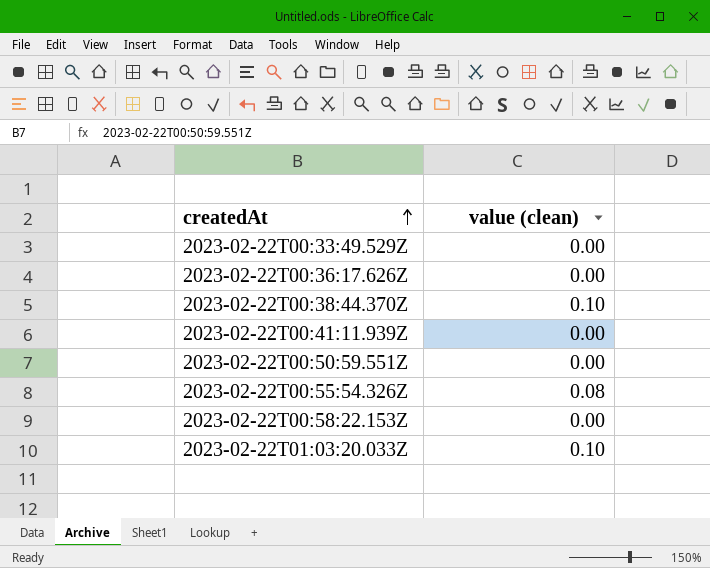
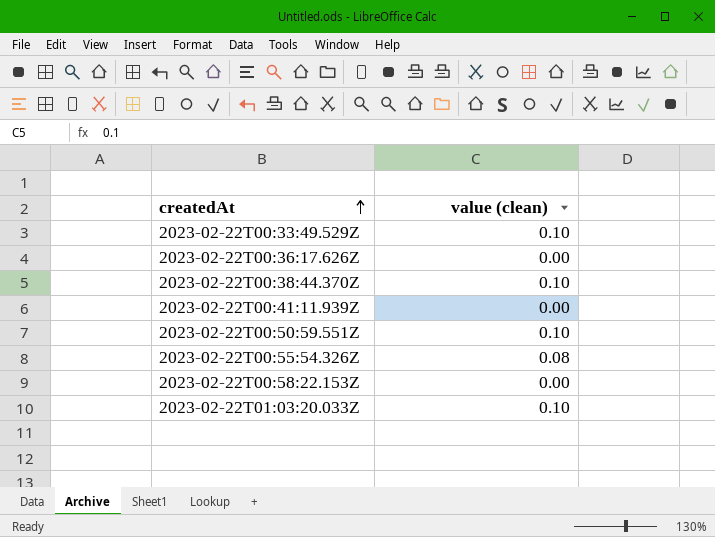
2023-02-22T00:33:49.529Z | value (clean): 0.00 -> 0.10
2023-02-22T00:50:59.551Z | value (clean): 0.00 -> 0.10

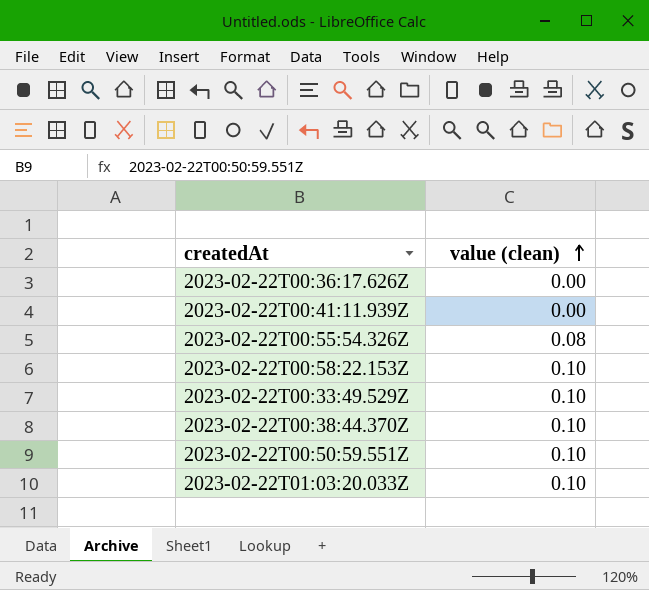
row order: createdAt ascending -> value (clean) ascending
2023-02-22T00:58:22.153Z | value (clean): 0.00 -> 0.10

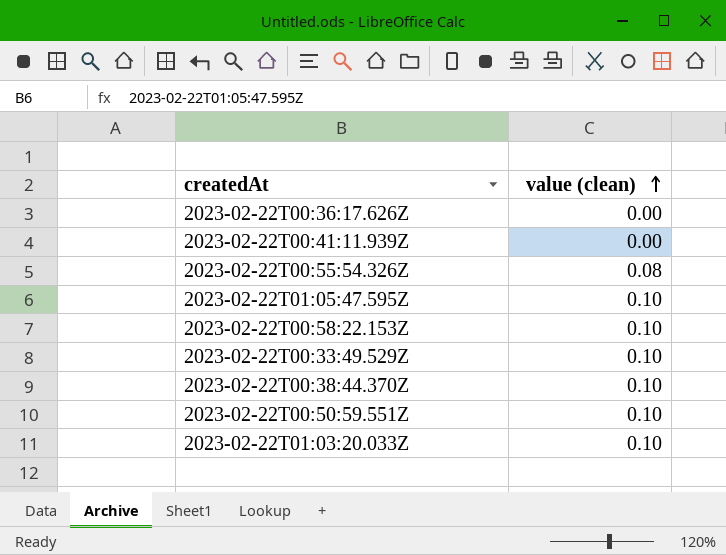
row 2023-02-22T01:05:47.595Z: none -> 0.10

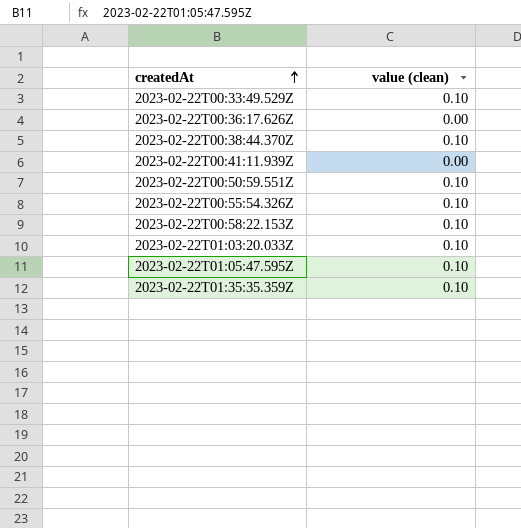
row order: value (clean) ascending -> createdAt ascending
2023-02-22T00:55:54.326Z | value (clean): 0.08 -> 0.10
row 2023-02-22T01:35:35.359Z: none -> 0.10

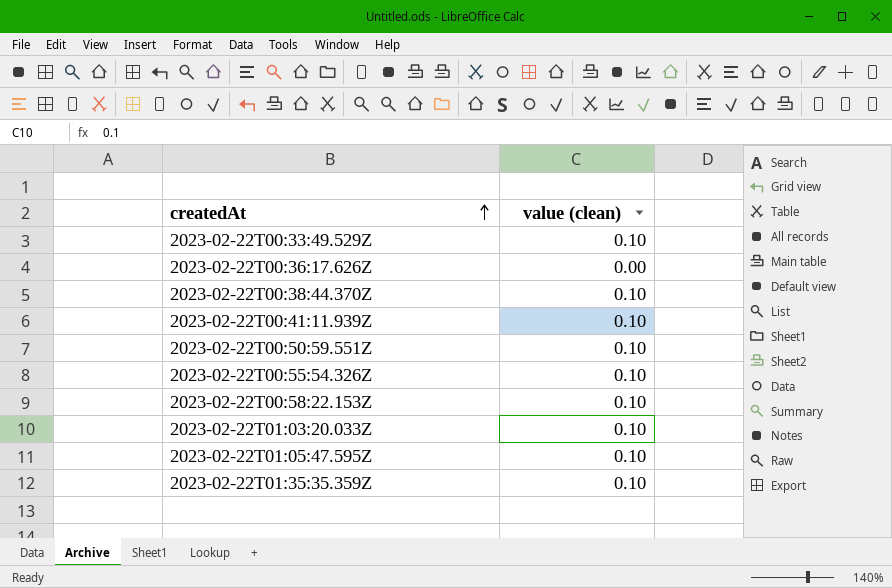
2023-02-22T00:41:11.939Z | value (clean): 0.00 -> 0.10

